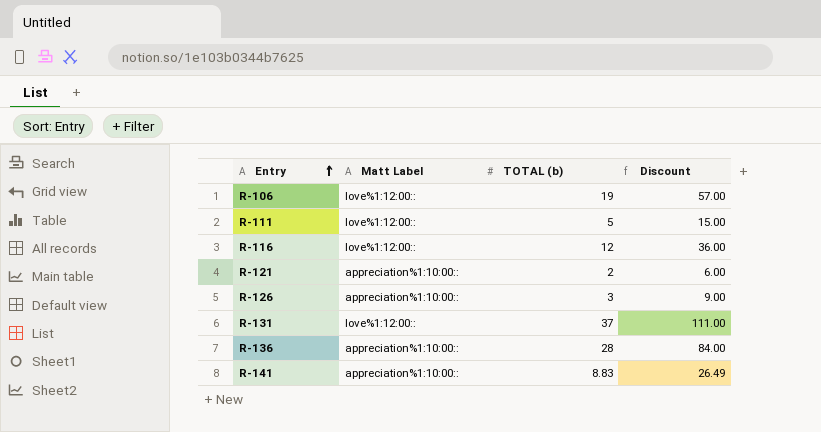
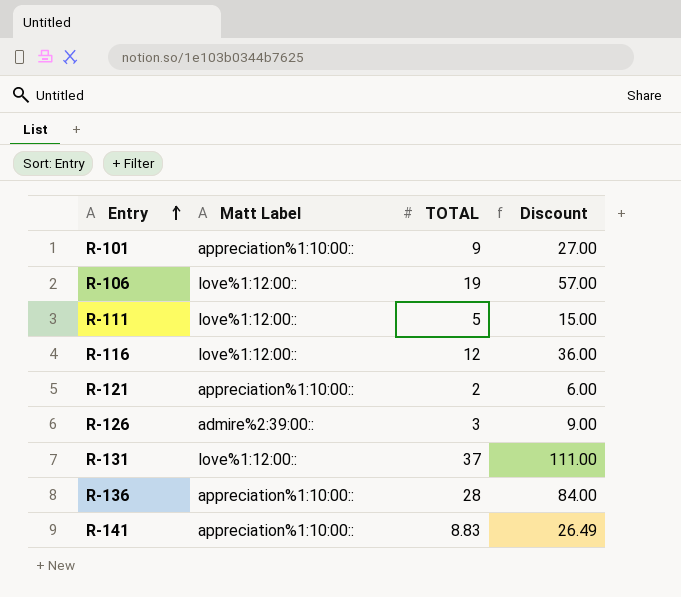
column name: TOTAL (b) -> TOTAL
row R-101: none -> appreciation%1:10:00:: | 9 | 27.00
R-126 | Matt Label: appreciation%1:10:00:: -> admire%2:39:00::

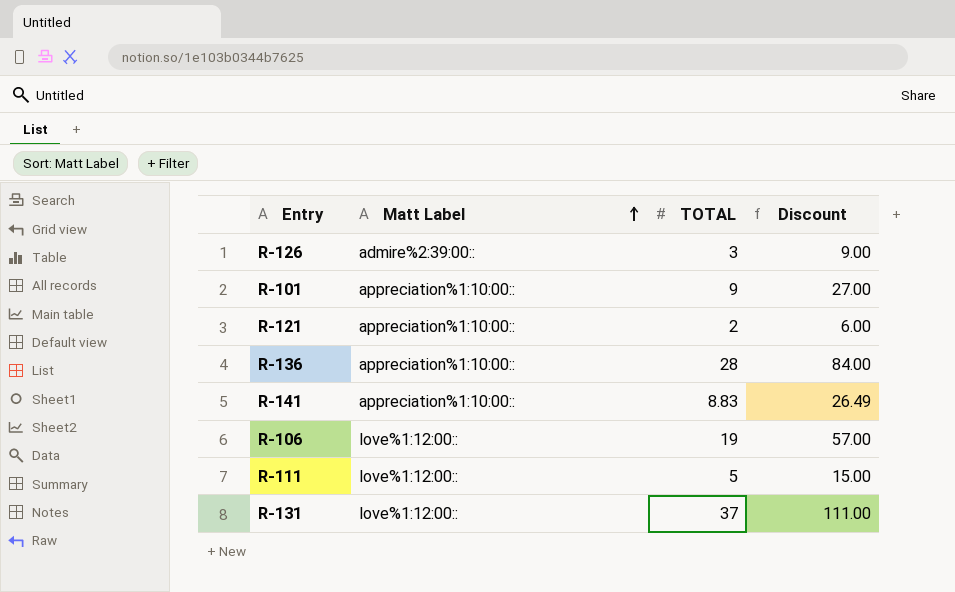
row order: Entry ascending -> Matt Label ascending
row R-116: love%1:12:00:: | 12 | 36.00 -> none

